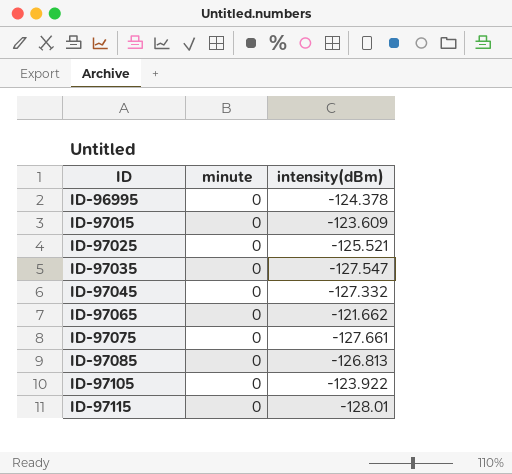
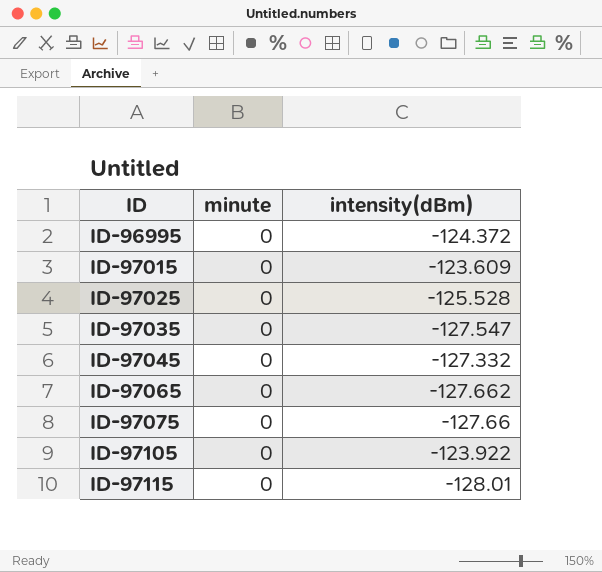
row ID-97085: 0 | -126.813 -> none
ID-96995 | intensity(dBm): -124.378 -> -124.372
ID-97025 | intensity(dBm): -125.521 -> -125.528
ID-97065 | intensity(dBm): -121.662 -> -127.662
ID-97075 | intensity(dBm): -127.661 -> -127.66

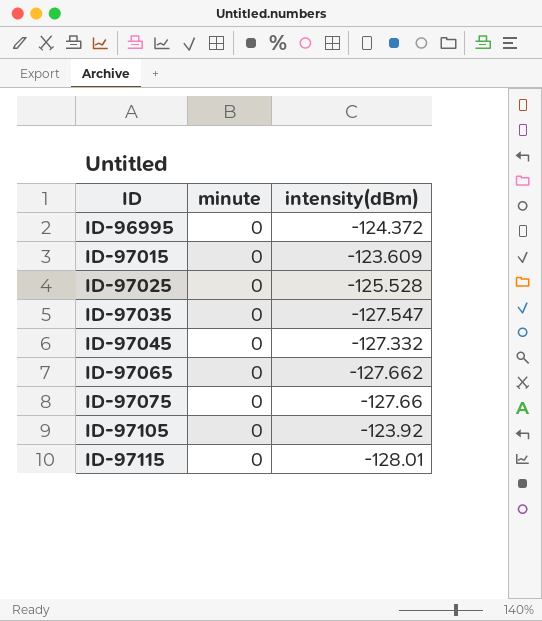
ID-97105 | intensity(dBm): -123.922 -> -123.92

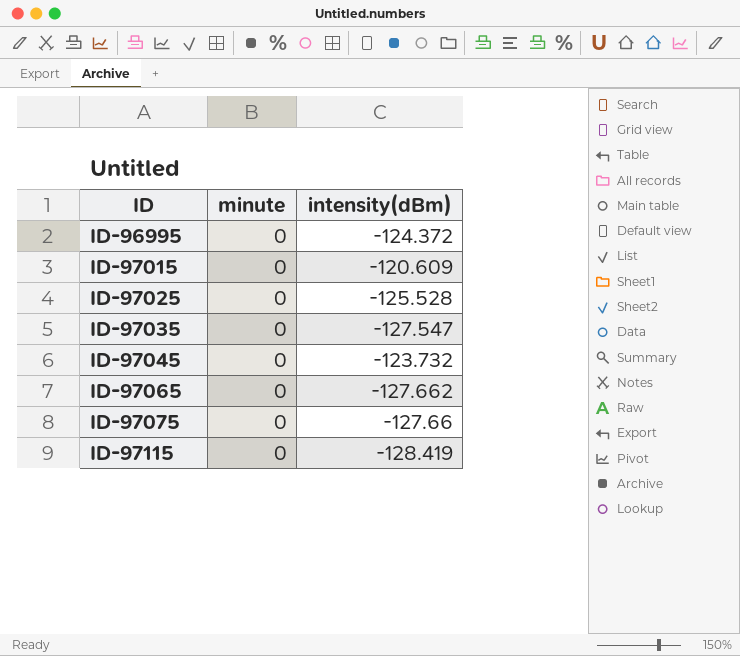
row ID-97105: 0 | -123.92 -> none
ID-97015 | intensity(dBm): -123.609 -> -120.609
ID-97045 | intensity(dBm): -127.332 -> -123.732
ID-97115 | intensity(dBm): -128.01 -> -128.419

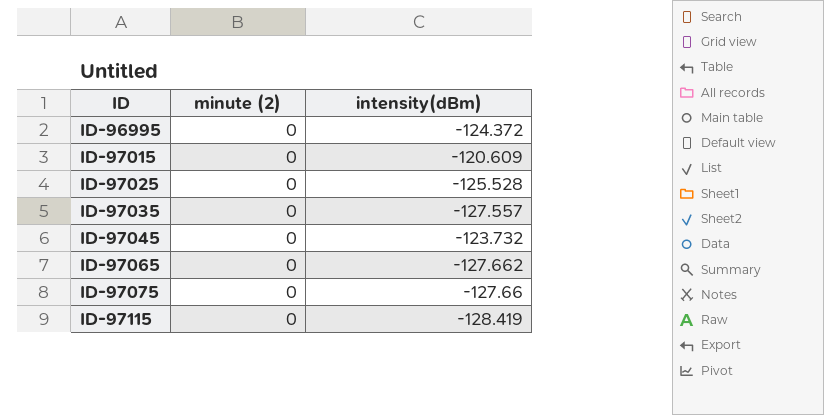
column name: minute -> minute (2)
ID-97035 | intensity(dBm): -127.547 -> -127.557

